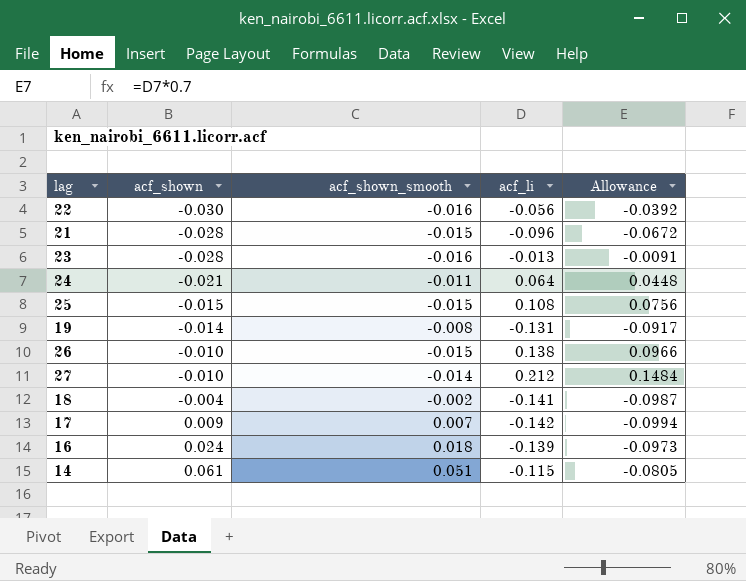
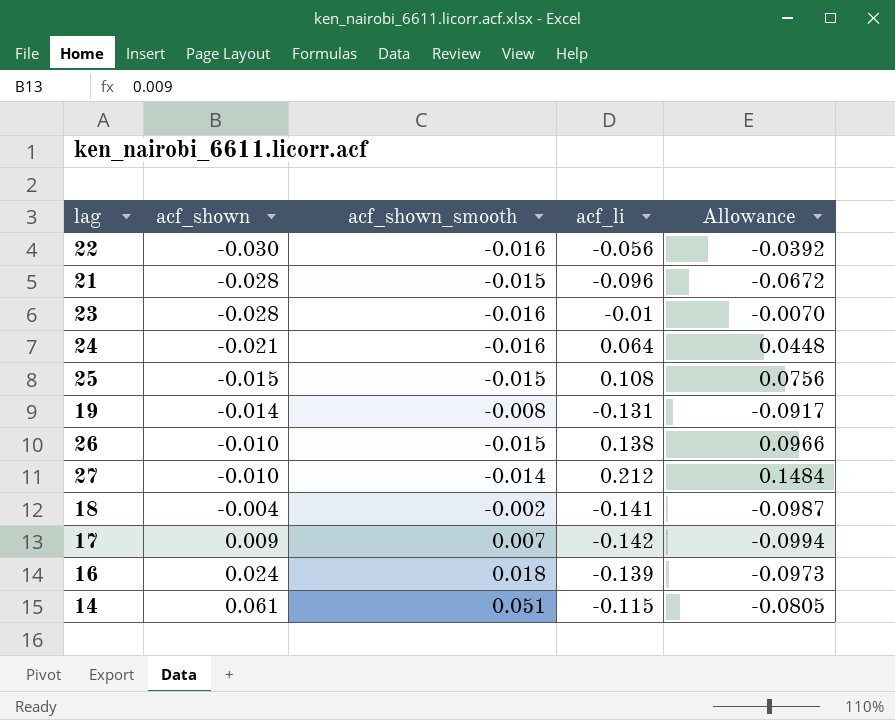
23 | acf_li: -0.013 -> -0.01
23 | Allowance: -0.0091 -> -0.0070
24 | acf_shown_smooth: -0.011 -> -0.016

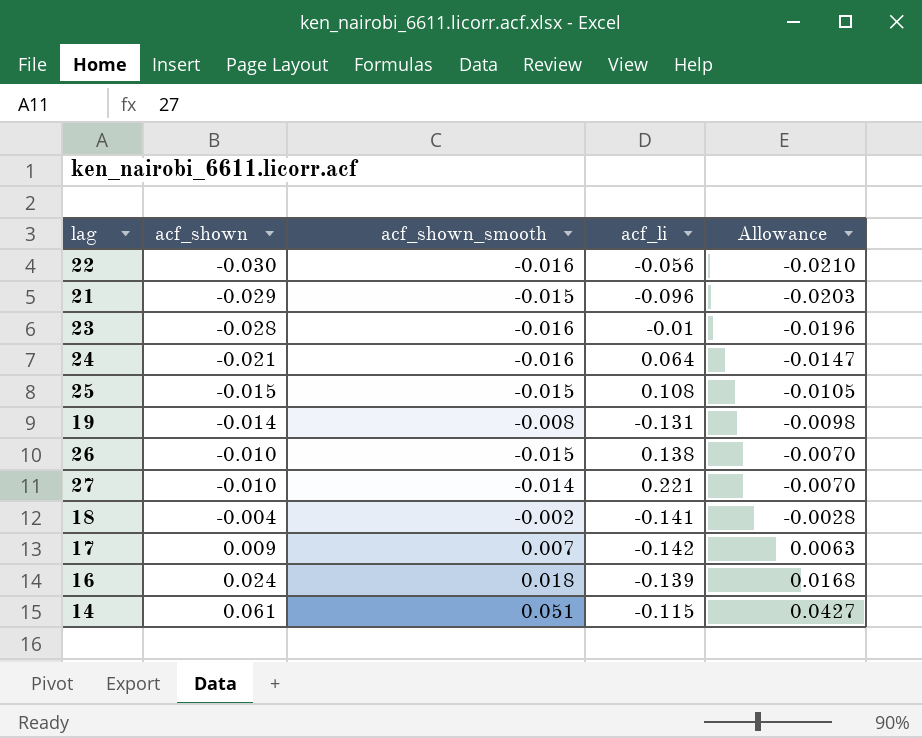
column Allowance | formula: [acf_li] * 0.7 -> [acf_shown] * 0.7
21 | acf_shown: -0.028 -> -0.029
27 | acf_li: 0.212 -> 0.221

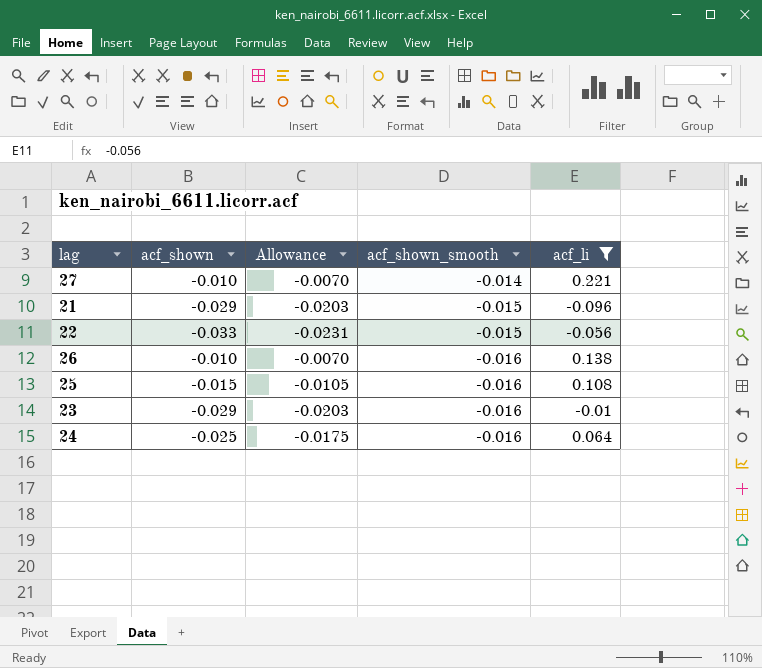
filter: none -> acf_li >= -0.096
row order: acf_shown ascending -> acf_shown_smooth descending
column Allowance | position: 5 -> 3
22 | acf_shown: -0.030 -> -0.033
22 | Allowance: -0.0210 -> -0.0231
22 | acf_shown_smooth: -0.016 -> -0.015
26 | acf_shown_smooth: -0.015 -> -0.016
25 | acf_shown_smooth: -0.015 -> -0.016
23 | acf_shown: -0.028 -> -0.029
23 | Allowance: -0.0196 -> -0.0203
24 | acf_shown: -0.021 -> -0.025
24 | Allowance: -0.0147 -> -0.0175

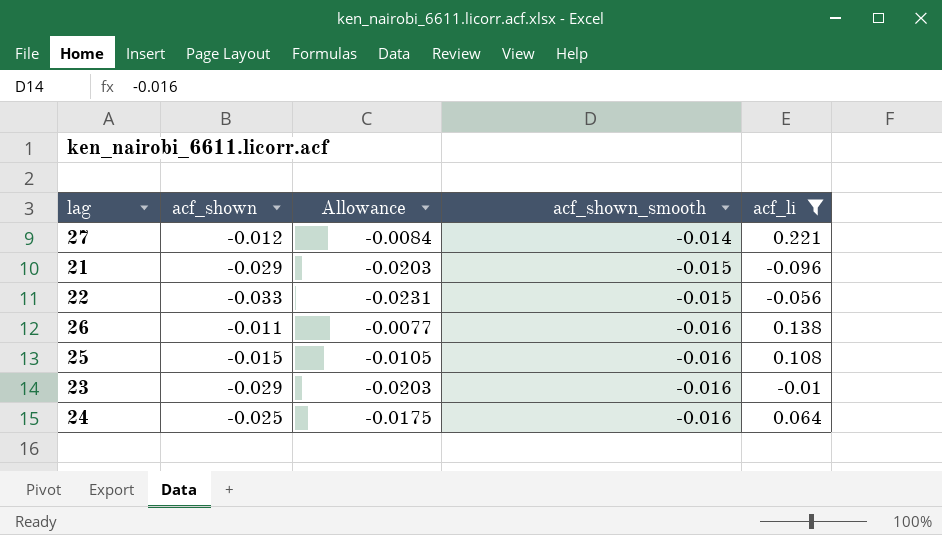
27 | acf_shown: -0.010 -> -0.012
27 | Allowance: -0.0070 -> -0.0084
26 | acf_shown: -0.010 -> -0.011
26 | Allowance: -0.0070 -> -0.0077

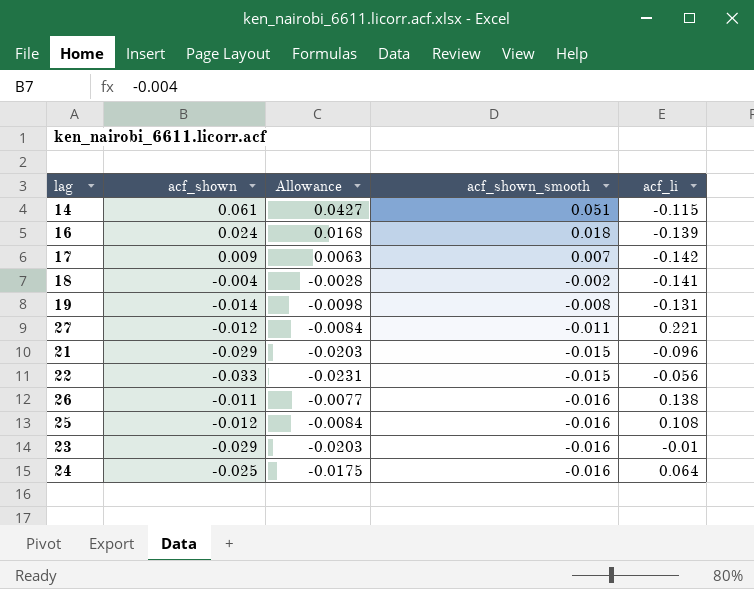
filter: acf_li >= -0.096 -> none
27 | acf_shown_smooth: -0.014 -> -0.011
25 | acf_shown: -0.015 -> -0.012
25 | Allowance: -0.0105 -> -0.0084

